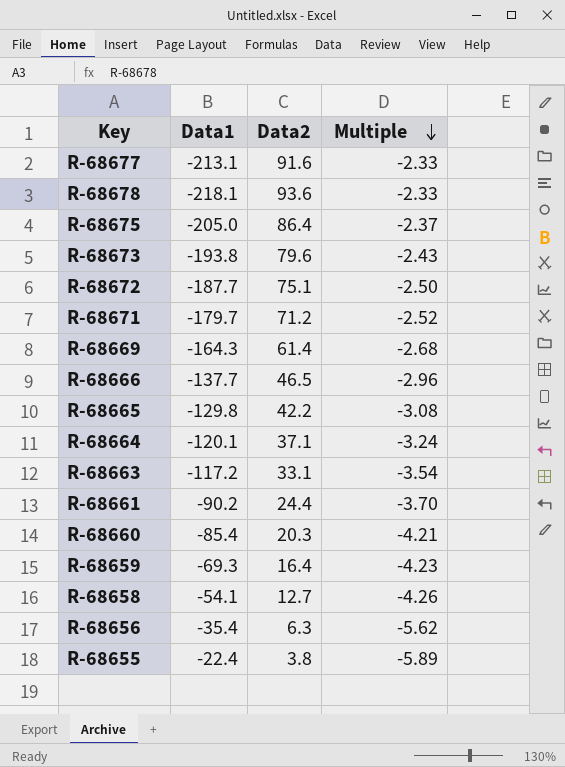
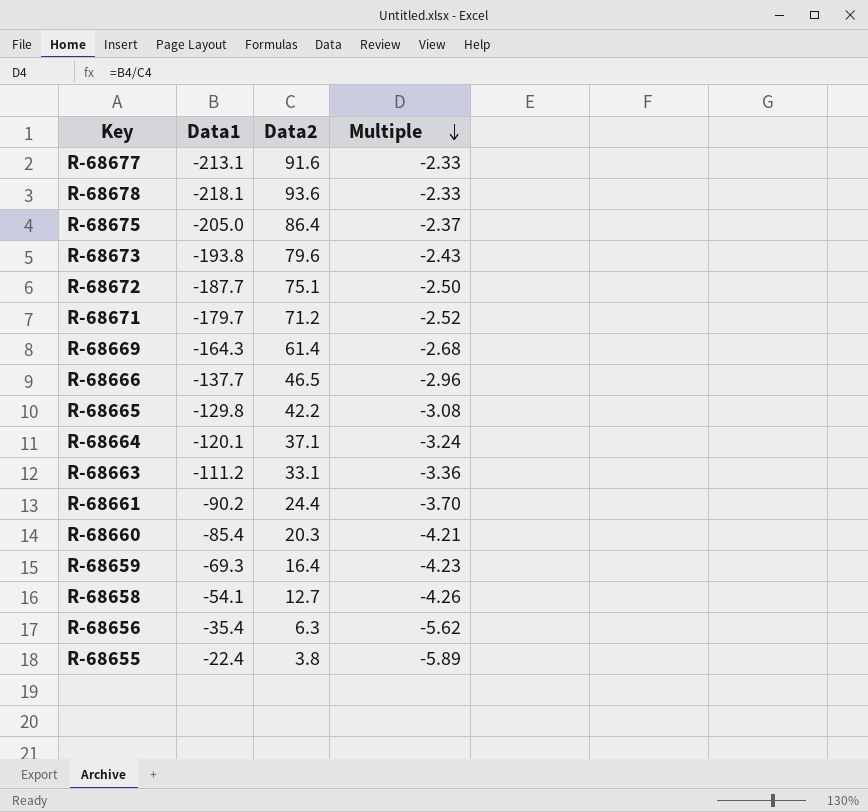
R-68663 | Data1: -117.2 -> -111.2
R-68663 | Multiple: -3.54 -> -3.36

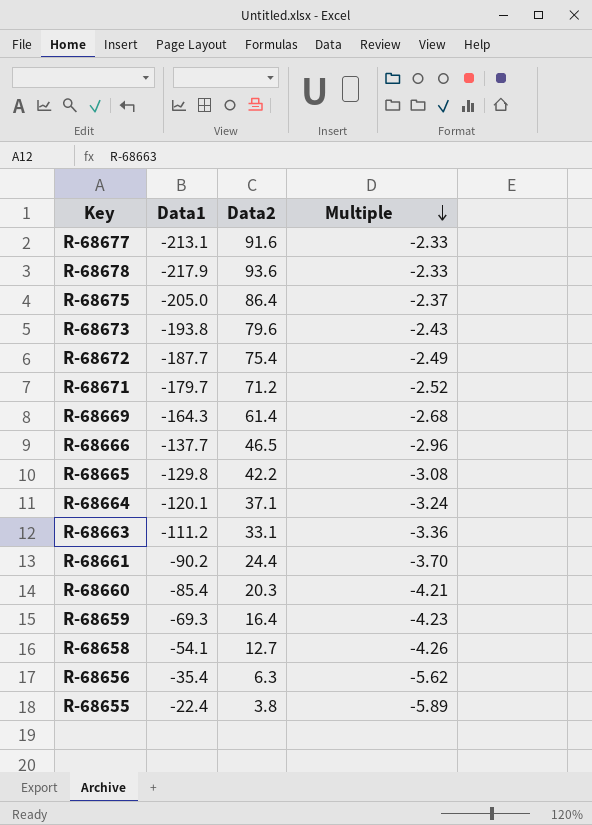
R-68678 | Data1: -218.1 -> -217.9
R-68672 | Data2: 75.1 -> 75.4
R-68672 | Multiple: -2.50 -> -2.49

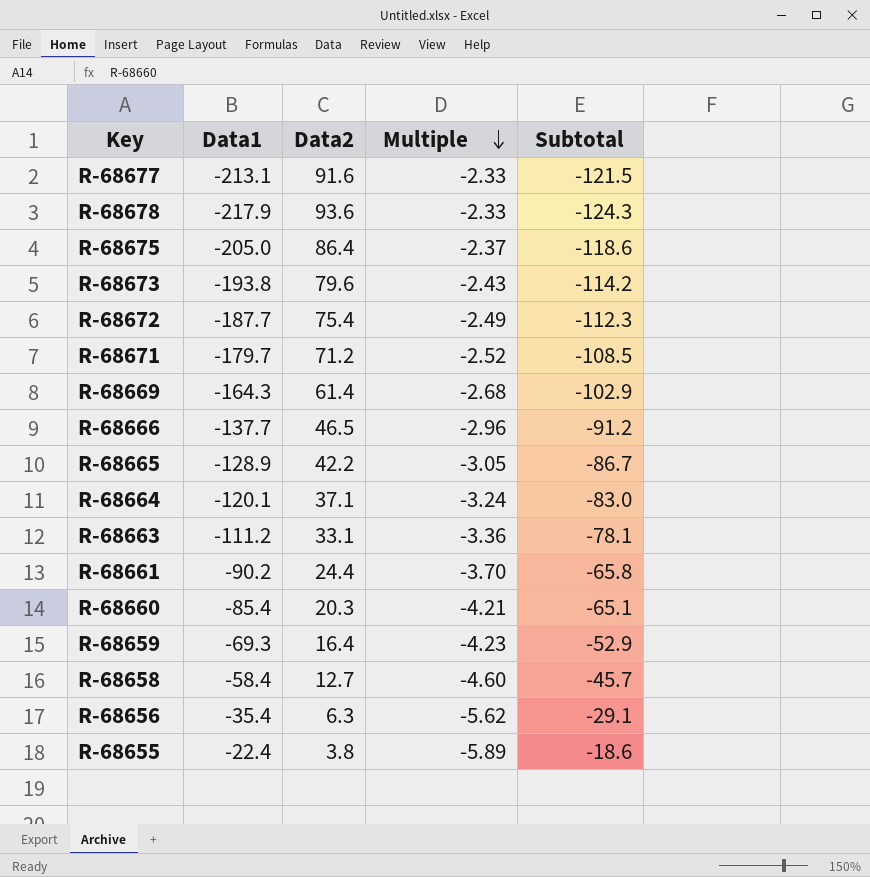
column Subtotal | formula: none -> [Data1] + [Data2]
R-68665 | Data1: -129.8 -> -128.9
R-68665 | Multiple: -3.08 -> -3.05
R-68658 | Data1: -54.1 -> -58.4
R-68658 | Multiple: -4.26 -> -4.60

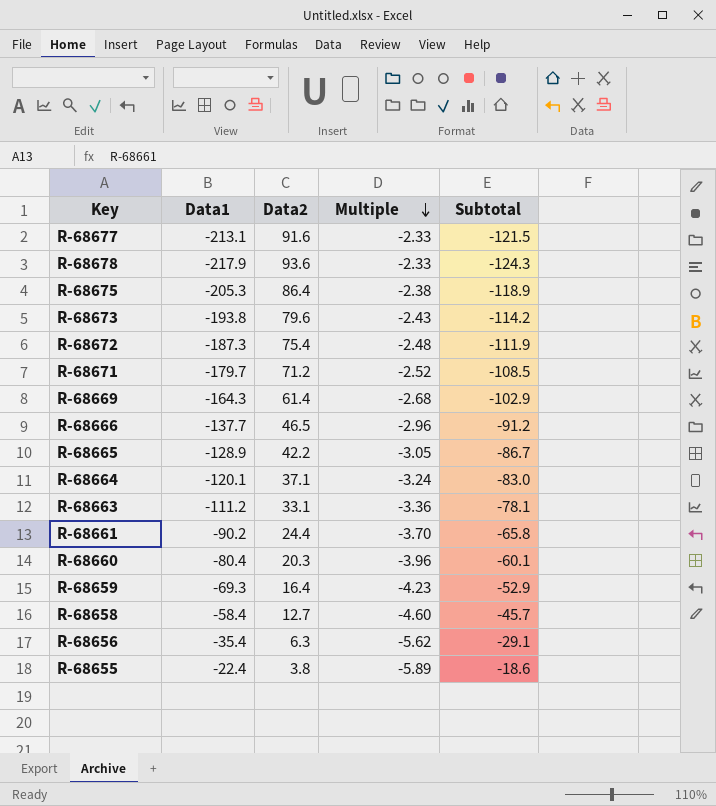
R-68675 | Data1: -205.0 -> -205.3
R-68675 | Multiple: -2.37 -> -2.38
R-68675 | Subtotal: -118.6 -> -118.9
R-68672 | Data1: -187.7 -> -187.3
R-68672 | Multiple: -2.49 -> -2.48
R-68672 | Subtotal: -112.3 -> -111.9
R-68660 | Data1: -85.4 -> -80.4
R-68660 | Multiple: -4.21 -> -3.96
R-68660 | Subtotal: -65.1 -> -60.1

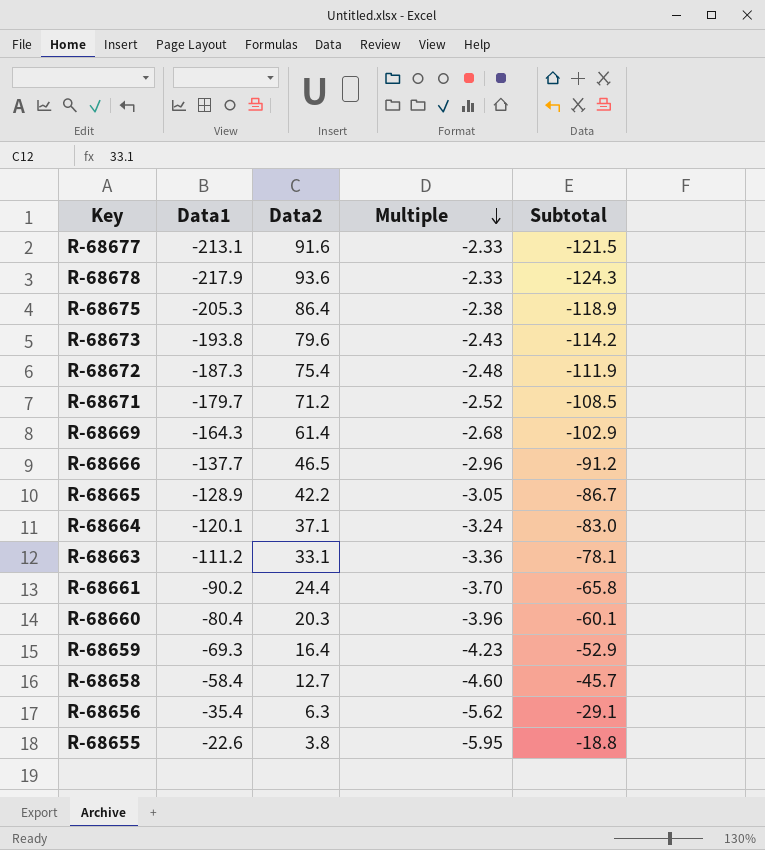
R-68655 | Data1: -22.4 -> -22.6
R-68655 | Multiple: -5.89 -> -5.95
R-68655 | Subtotal: -18.6 -> -18.8

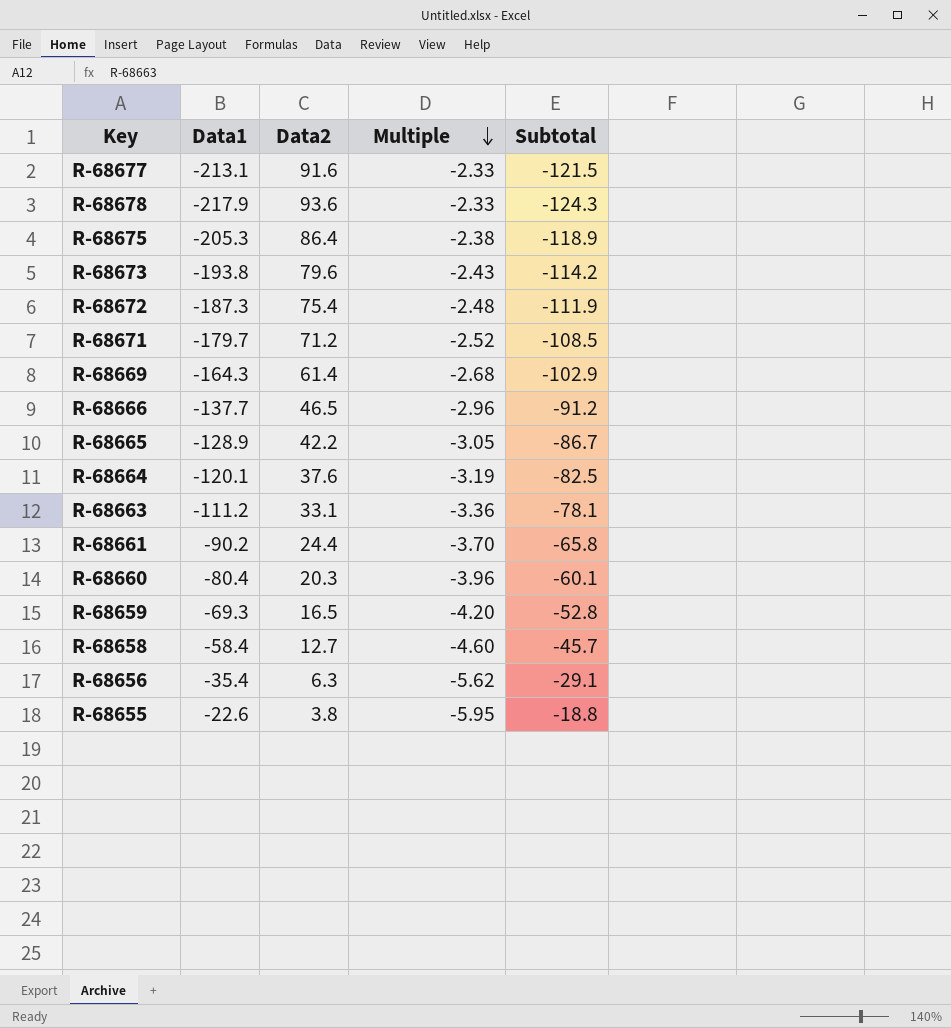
R-68664 | Data2: 37.1 -> 37.6
R-68664 | Multiple: -3.24 -> -3.19
R-68664 | Subtotal: -83.0 -> -82.5
R-68659 | Data2: 16.4 -> 16.5
R-68659 | Multiple: -4.23 -> -4.20
R-68659 | Subtotal: -52.9 -> -52.8

